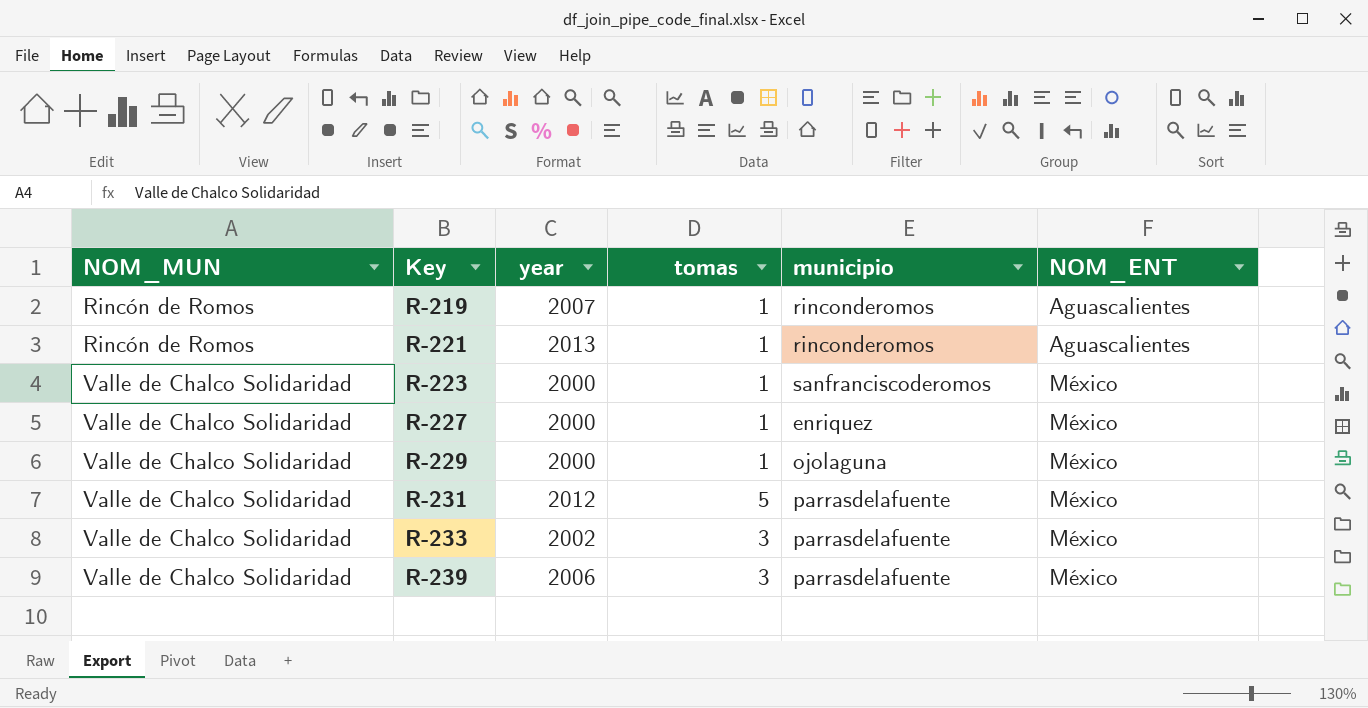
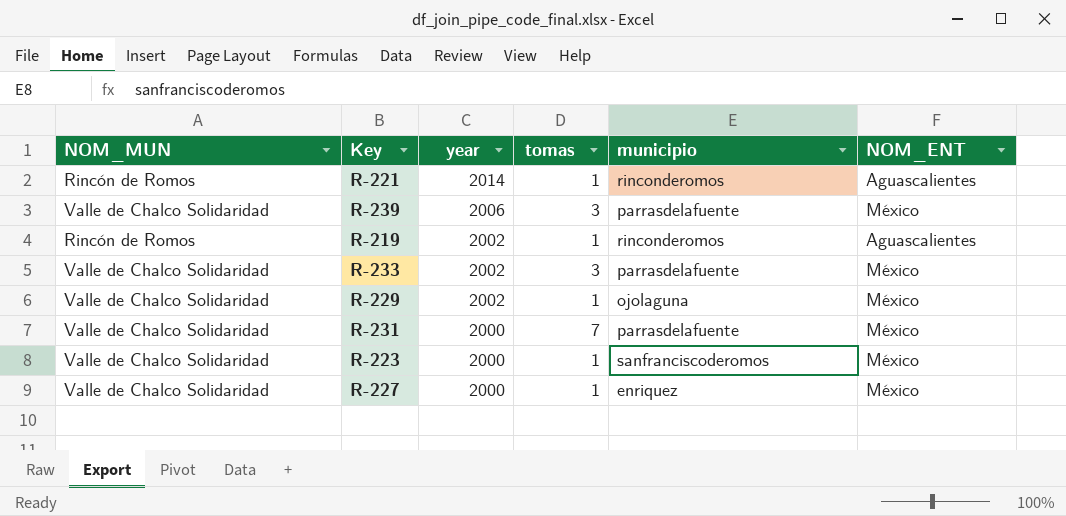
row order: NOM_MUN ascending -> year descending
R-221 | year: 2013 -> 2014
R-219 | year: 2007 -> 2002
R-229 | year: 2000 -> 2002
R-231 | year: 2012 -> 2000
R-231 | tomas: 5 -> 7

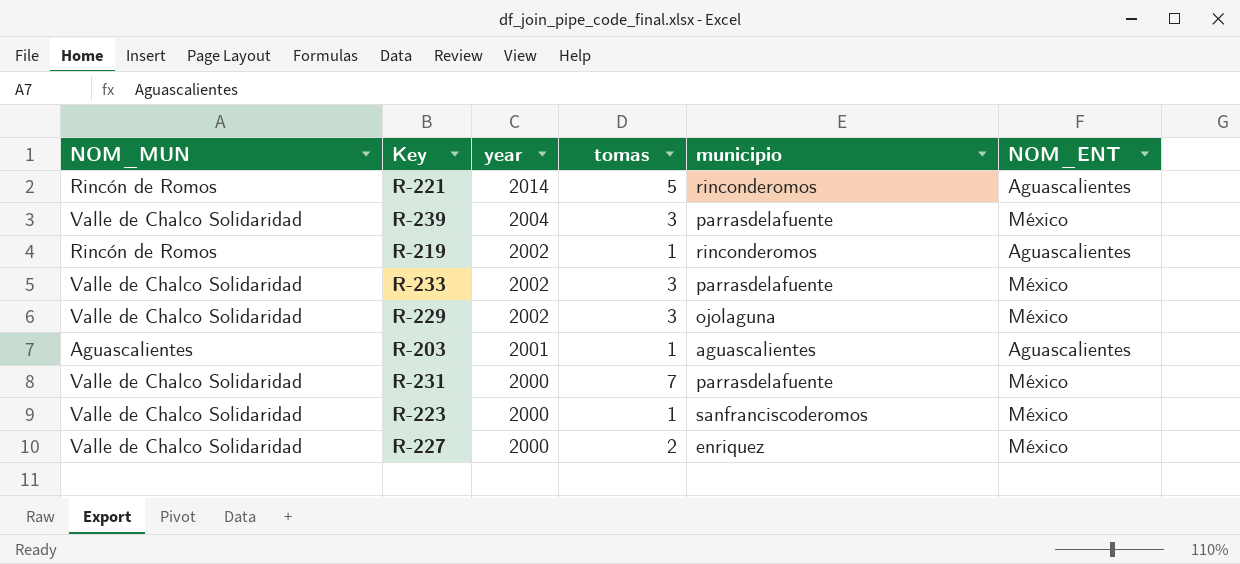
R-221 | tomas: 1 -> 5
R-239 | year: 2006 -> 2004
R-229 | tomas: 1 -> 3
row R-203: none -> Aguascalientes | 2001 | 1 | aguascalientes | Aguascalientes
R-227 | tomas: 1 -> 2

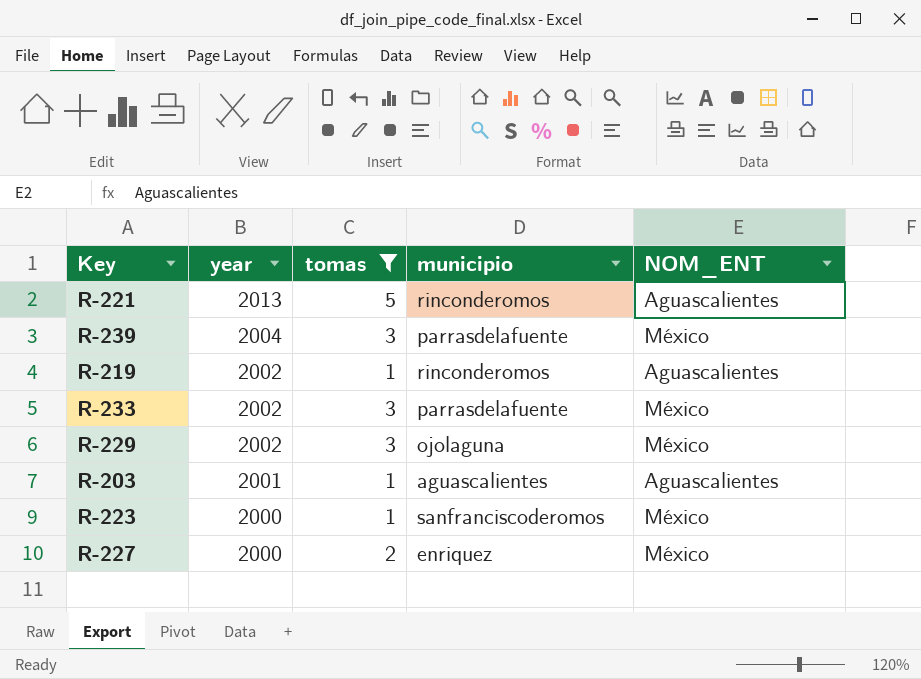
filter: none -> tomas != 7
column NOM_MUN | position: 1 -> none
R-221 | year: 2014 -> 2013

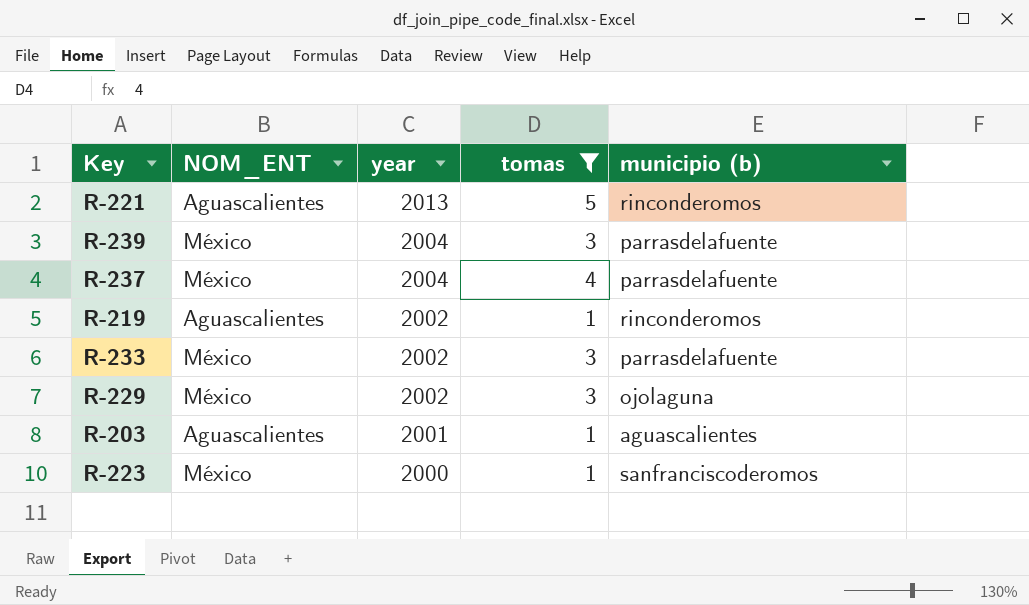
column NOM_ENT | position: 5 -> 2
column name: municipio -> municipio (b)
row R-227: 2000 | 2 | enriquez | México -> none
row R-237: none -> México | 2004 | 4 | parrasdelafuente

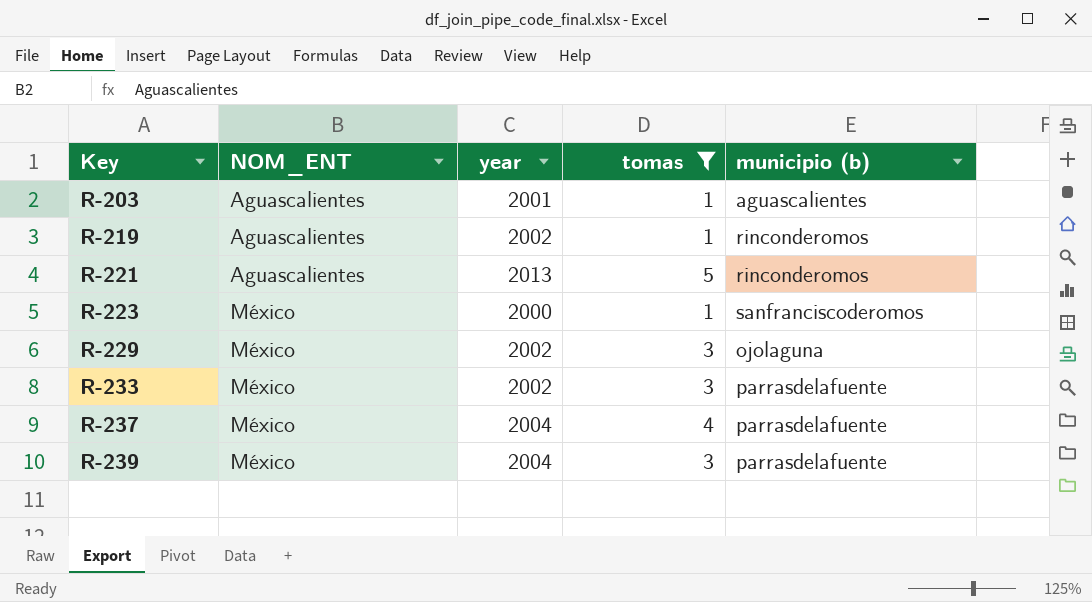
row order: year descending -> Key ascending

